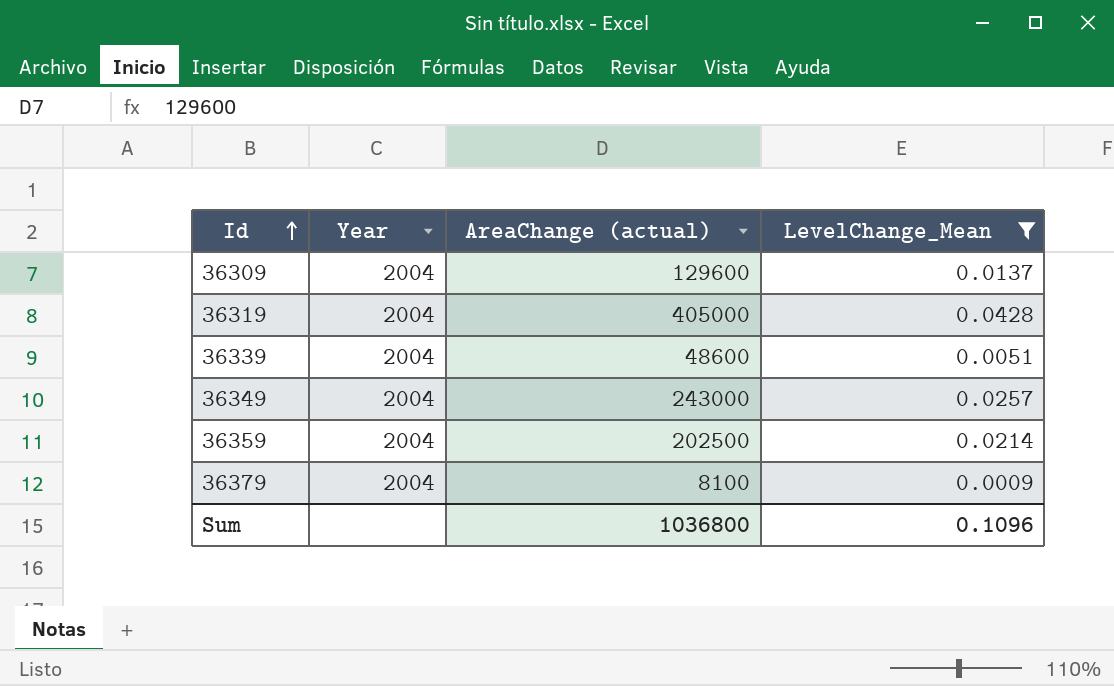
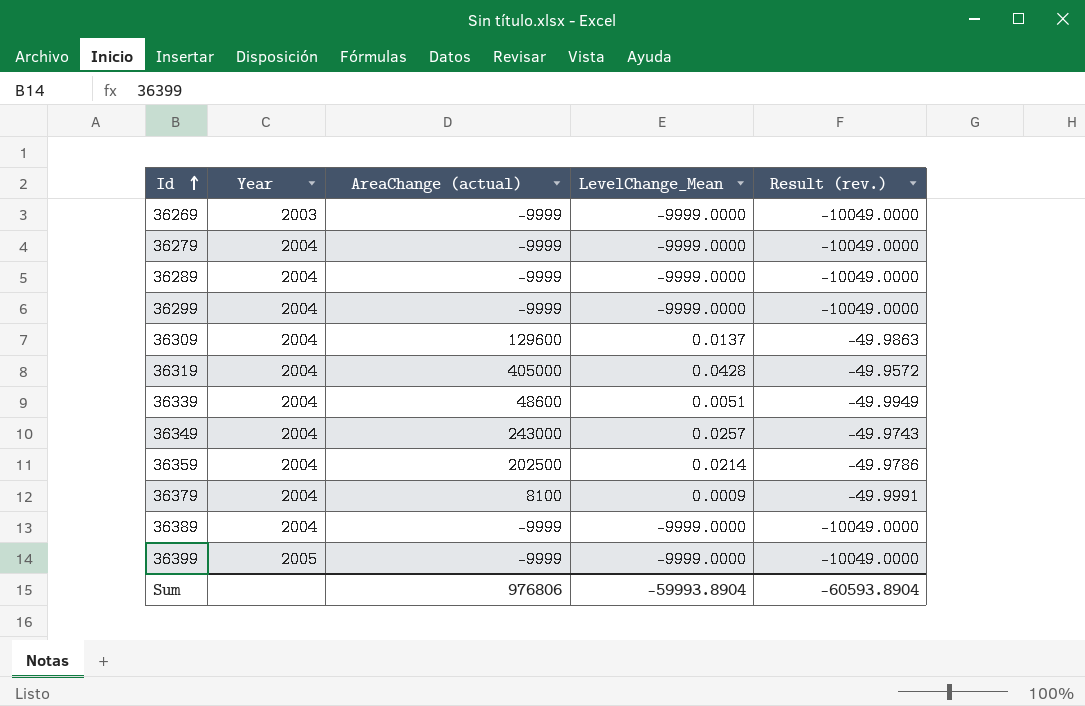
filter: LevelChange_Mean != -9999.0000 -> none
column Result (rev.) | formula: none -> [LevelChange_Mean] - 50
Sum | AreaChange (actual): 1036800 -> 976806
Sum | LevelChange_Mean: 0.1096 -> -59993.8904

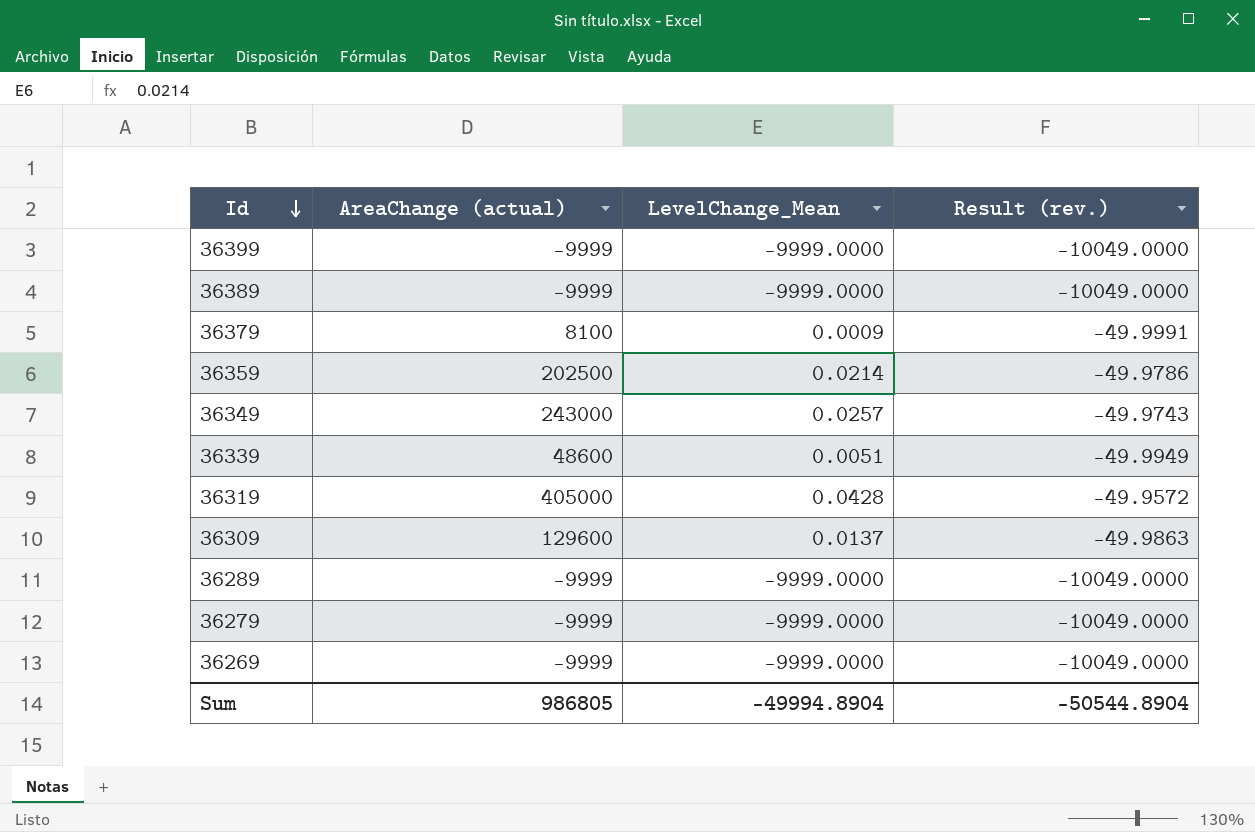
row order: Id ascending -> Id descending
column Year | position: 2 -> none
row 36299: 2004 | -9999 | -9999.0000 | -10049.0000 -> none
Sum | AreaChange (actual): 976806 -> 986805
Sum | LevelChange_Mean: -59993.8904 -> -49994.8904
Sum | Result (rev.): -60593.8904 -> -50544.8904

